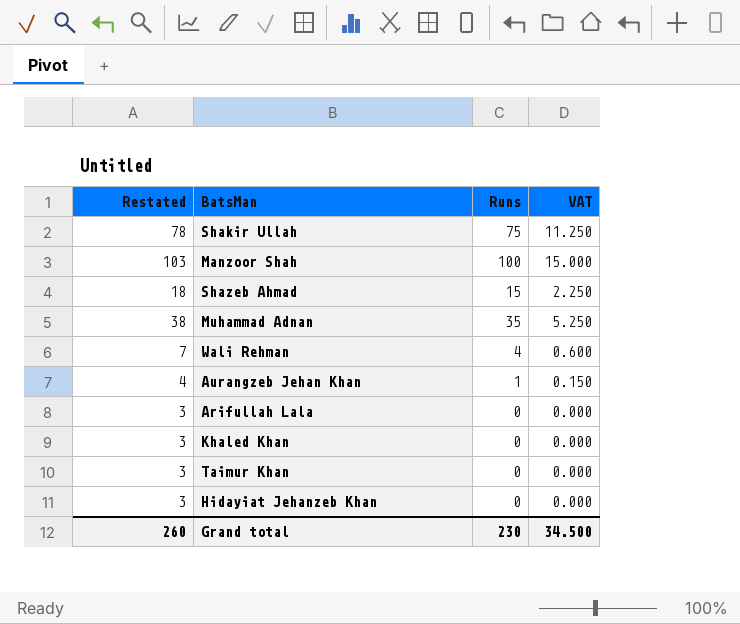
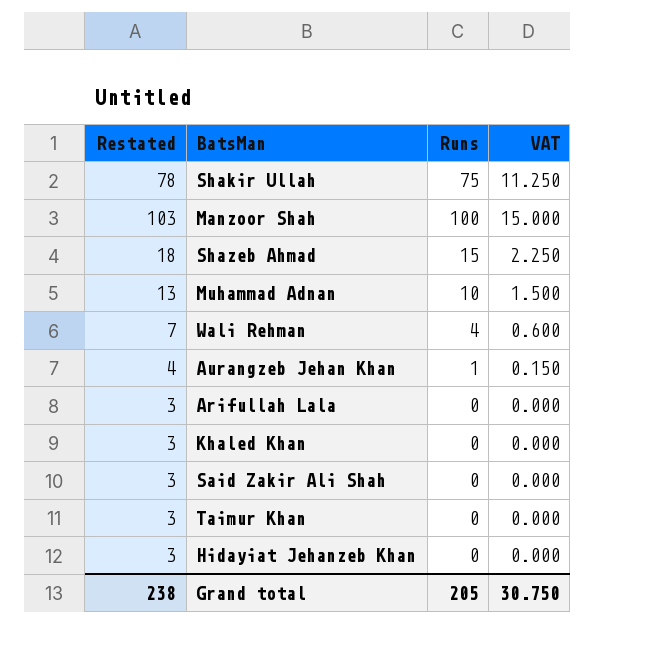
Muhammad Adnan | Restated: 38 -> 13
Muhammad Adnan | Runs: 35 -> 10
Muhammad Adnan | VAT: 5.250 -> 1.500
row Said Zakir Ali Shah: none -> 3 | 0 | 0.000
Grand total | Restated: 260 -> 238
Grand total | Runs: 230 -> 205
Grand total | VAT: 34.500 -> 30.750

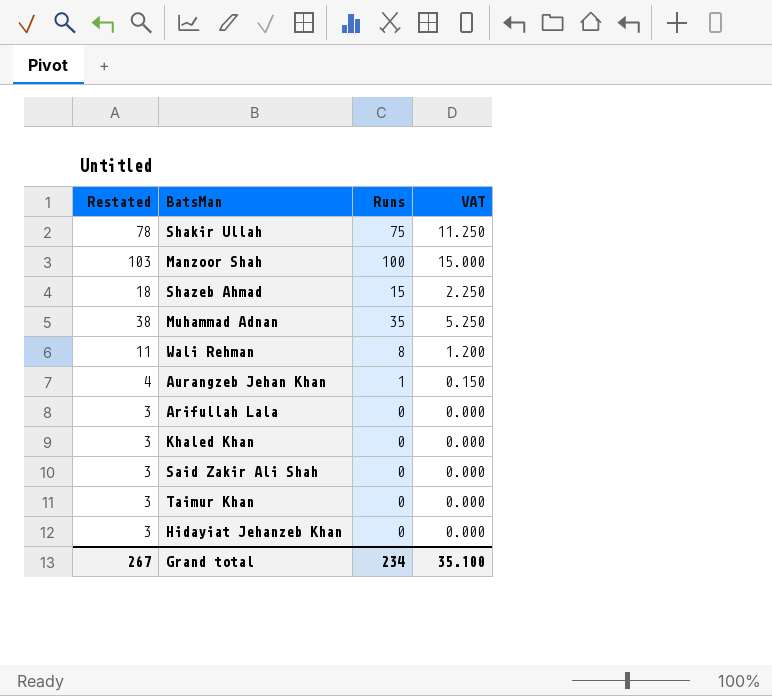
Muhammad Adnan | Restated: 13 -> 38
Muhammad Adnan | Runs: 10 -> 35
Muhammad Adnan | VAT: 1.500 -> 5.250
Wali Rehman | Restated: 7 -> 11
Wali Rehman | Runs: 4 -> 8
Wali Rehman | VAT: 0.600 -> 1.200
Grand total | Restated: 238 -> 267
Grand total | Runs: 205 -> 234
Grand total | VAT: 30.750 -> 35.100

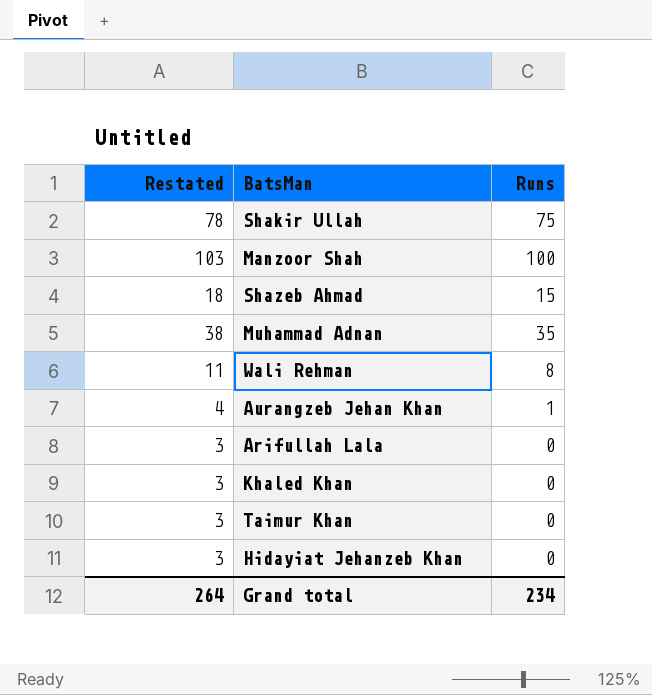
column VAT | formula: [Runs] * 0.15 -> none
row Said Zakir Ali Shah: 3 | 0 | 0.000 -> none
Grand total | Restated: 267 -> 264

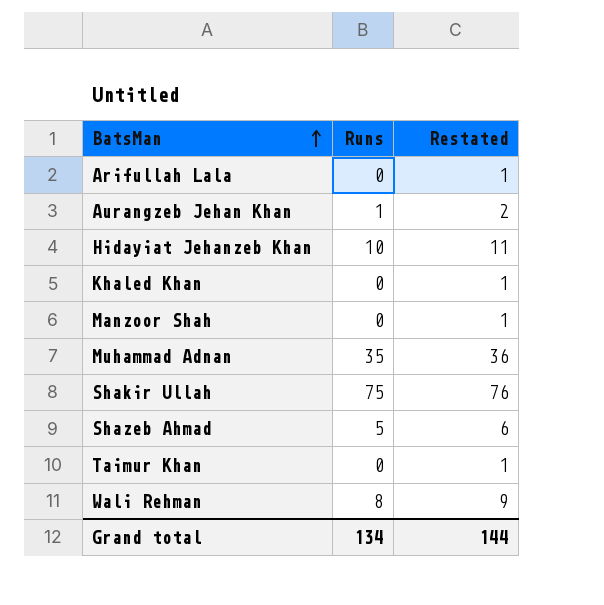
row order: none -> BatsMan ascending
column Restated | formula: [Runs] + 3 -> [Runs] + 1
column Restated | position: 1 -> 3
Hidayiat Jehanzeb Khan | Runs: 0 -> 10
Manzoor Shah | Runs: 100 -> 0
Shazeb Ahmad | Runs: 15 -> 5
Grand total | Runs: 234 -> 134
Grand total | Restated: 264 -> 144

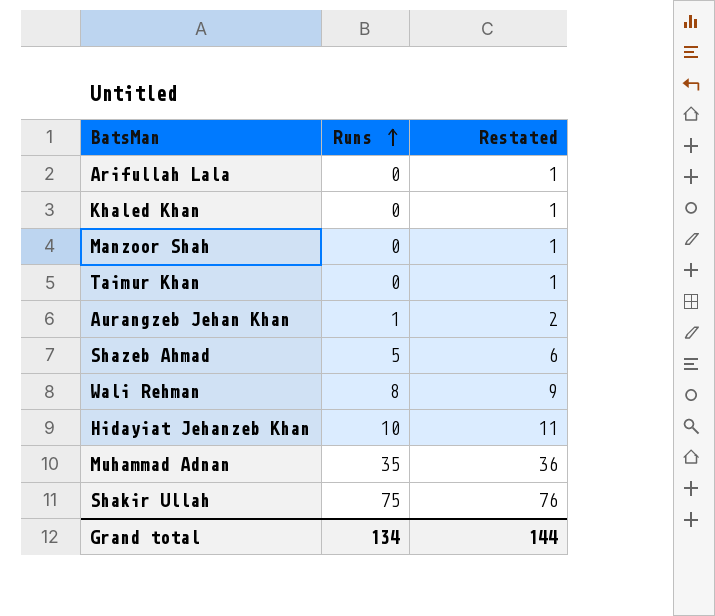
row order: BatsMan ascending -> Runs ascending

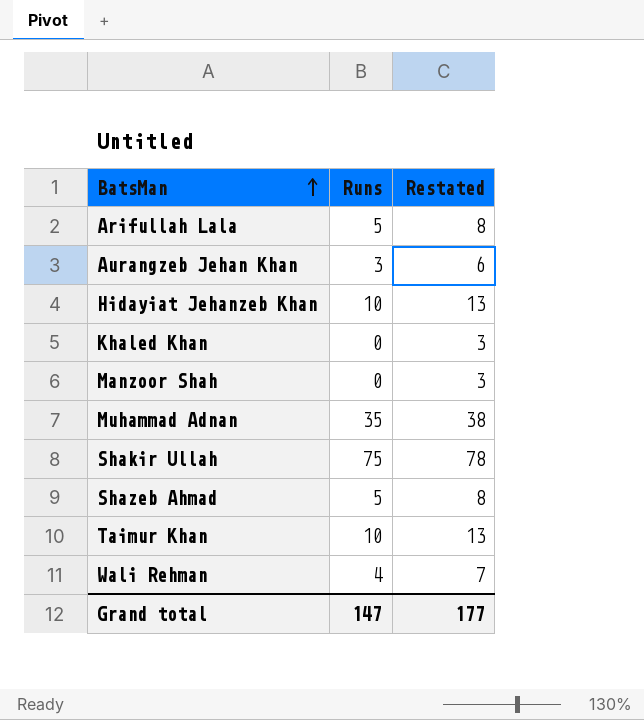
row order: Runs ascending -> BatsMan ascending
column Restated | formula: [Runs] + 1 -> [Runs] + 3
Arifullah Lala | Runs: 0 -> 5
Aurangzeb Jehan Khan | Runs: 1 -> 3
Taimur Khan | Runs: 0 -> 10
Wali Rehman | Runs: 8 -> 4
Grand total | Runs: 134 -> 147
Grand total | Restated: 144 -> 177

